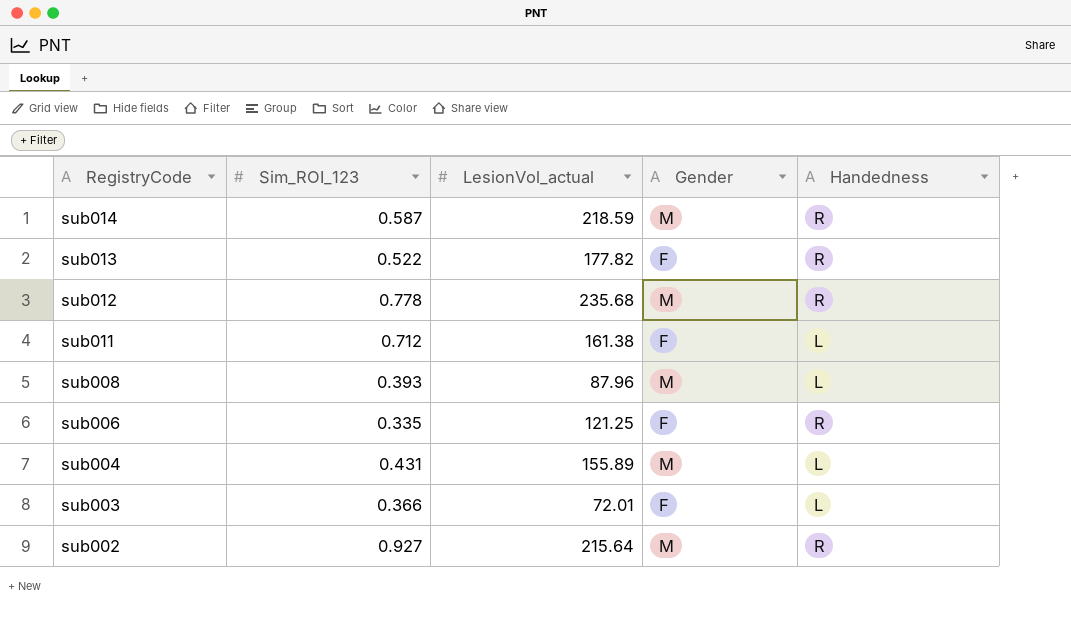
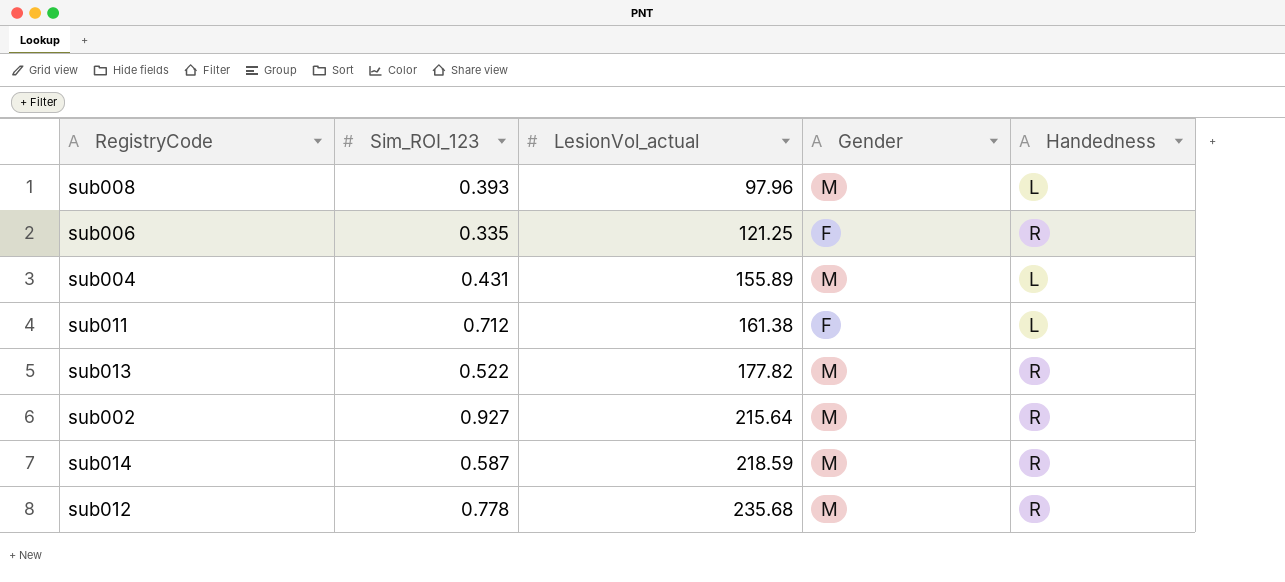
row order: RegistryCode descending -> LesionVol_actual ascending
row sub003: 0.366 | 72.01 | F | L -> none
sub008 | LesionVol_actual: 87.96 -> 97.96
sub013 | Gender: F -> M

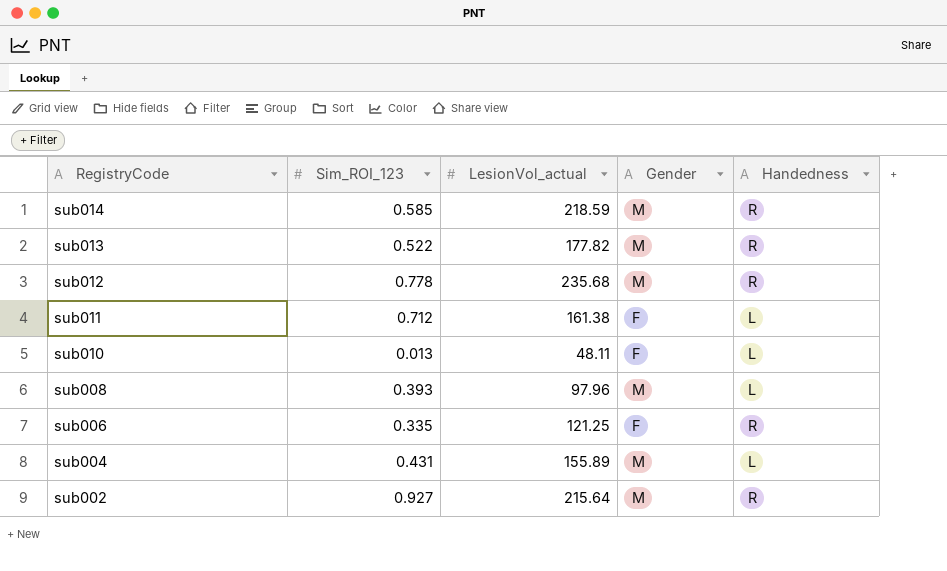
row order: LesionVol_actual ascending -> RegistryCode descending
sub014 | Sim_ROI_123: 0.587 -> 0.585
row sub010: none -> 0.013 | 48.11 | F | L

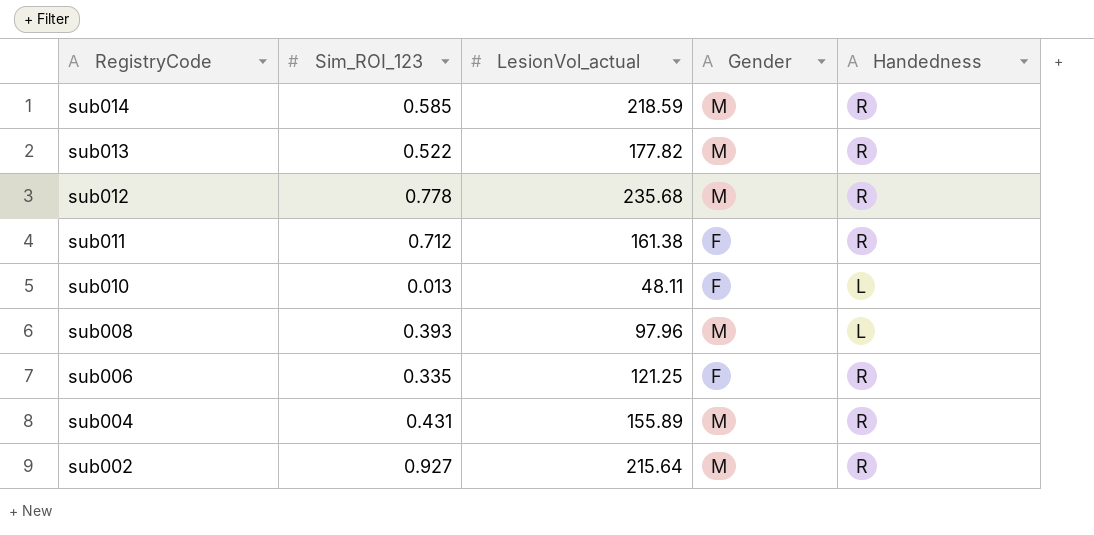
sub011 | Handedness: L -> R
sub004 | Handedness: L -> R

